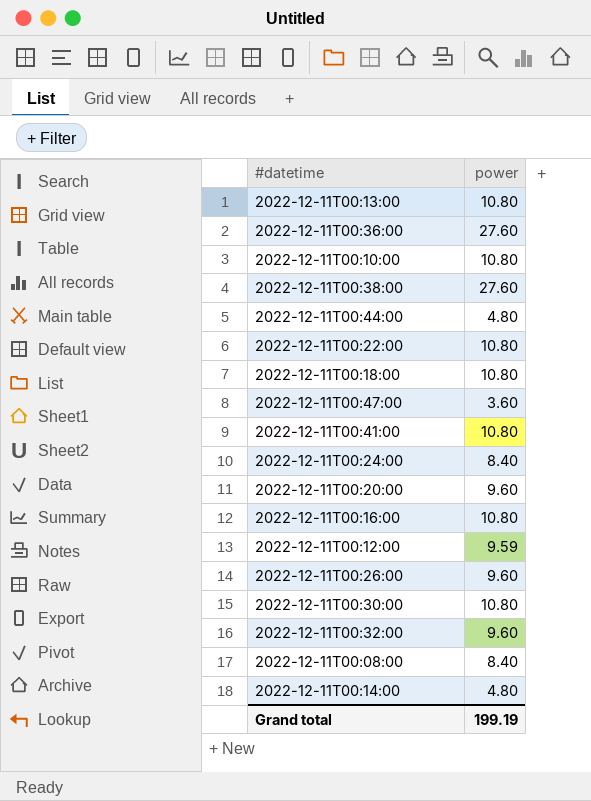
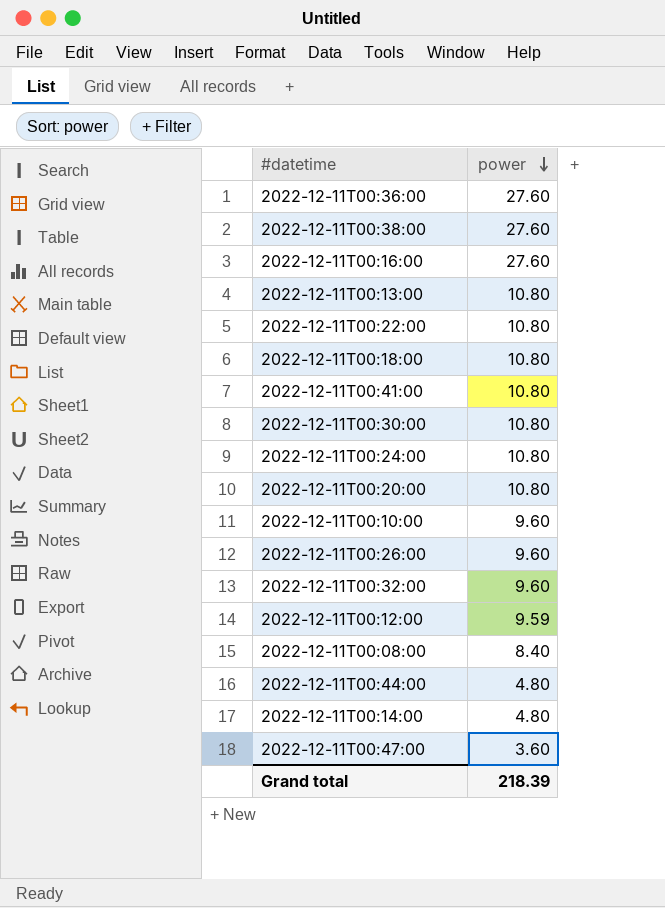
row order: none -> power descending
2022-12-11T00:16:00 | power: 10.80 -> 27.60
2022-12-11T00:24:00 | power: 8.40 -> 10.80
2022-12-11T00:20:00 | power: 9.60 -> 10.80
2022-12-11T00:10:00 | power: 10.80 -> 9.60
Grand total | power: 199.19 -> 218.39

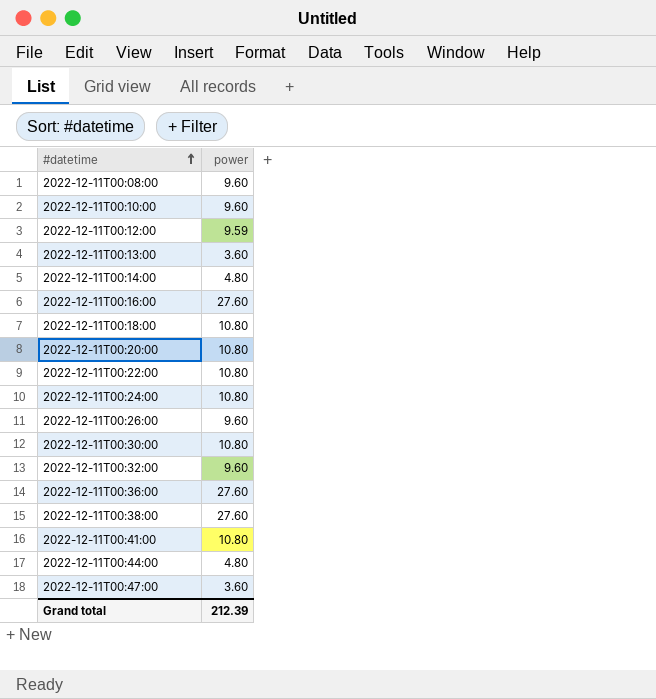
row order: power descending -> #datetime ascending
2022-12-11T00:08:00 | power: 8.40 -> 9.60
2022-12-11T00:13:00 | power: 10.80 -> 3.60
Grand total | power: 218.39 -> 212.39

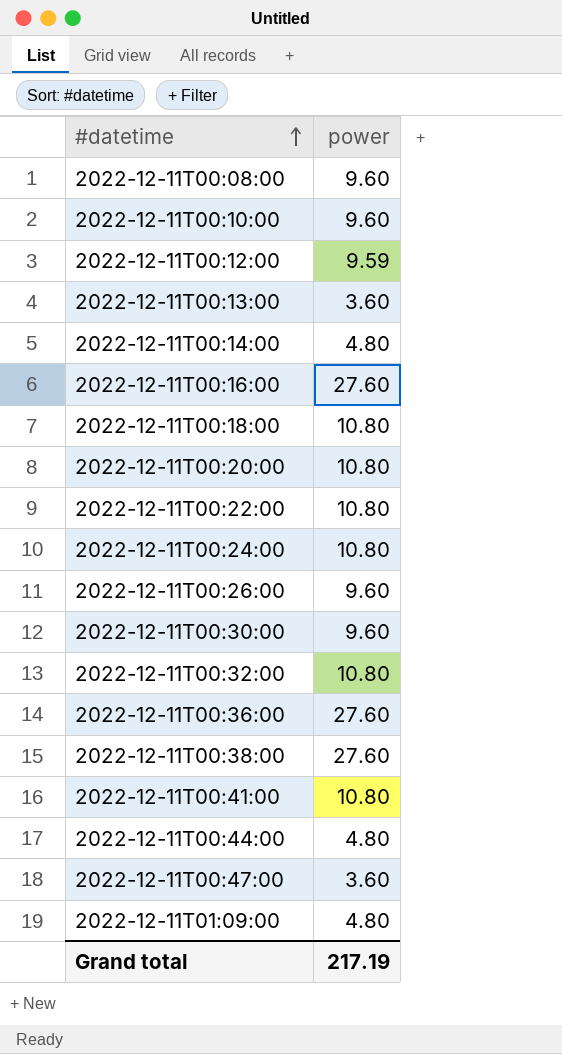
2022-12-11T00:30:00 | power: 10.80 -> 9.60
2022-12-11T00:32:00 | power: 9.60 -> 10.80
row 2022-12-11T01:09:00: none -> 4.80
Grand total | power: 212.39 -> 217.19

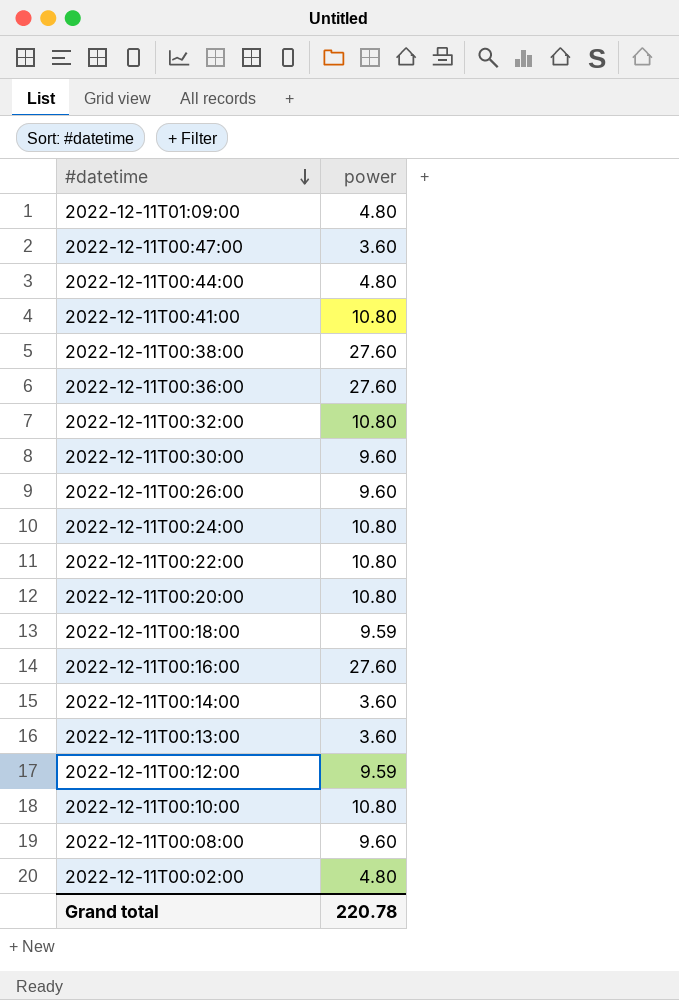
row order: #datetime ascending -> #datetime descending
2022-12-11T00:18:00 | power: 10.80 -> 9.59
2022-12-11T00:14:00 | power: 4.80 -> 3.60
2022-12-11T00:10:00 | power: 9.60 -> 10.80
row 2022-12-11T00:02:00: none -> 4.80
Grand total | power: 217.19 -> 220.78

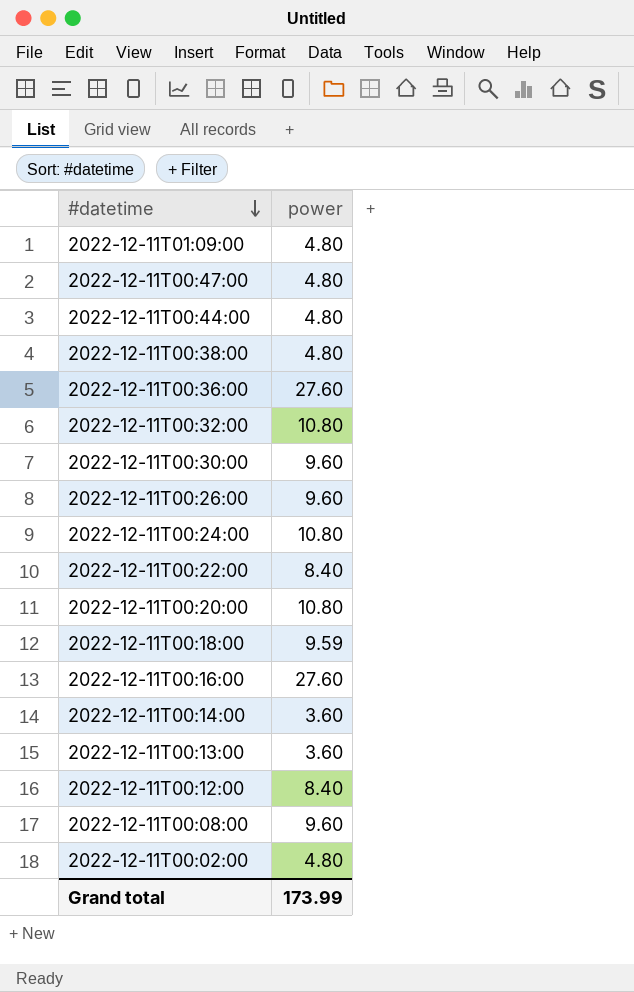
row 2022-12-11T00:41:00: 10.80 -> none
row 2022-12-11T00:10:00: 10.80 -> none
2022-12-11T00:47:00 | power: 3.60 -> 4.80
2022-12-11T00:38:00 | power: 27.60 -> 4.80
2022-12-11T00:22:00 | power: 10.80 -> 8.40
2022-12-11T00:12:00 | power: 9.59 -> 8.40
Grand total | power: 220.78 -> 173.99

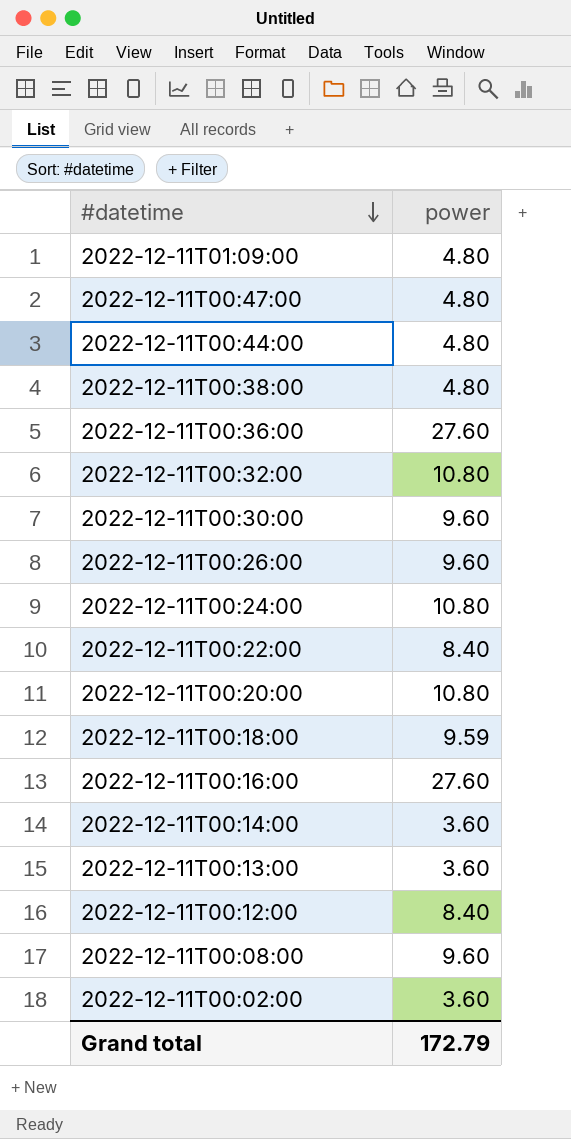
2022-12-11T00:02:00 | power: 4.80 -> 3.60
Grand total | power: 173.99 -> 172.79

